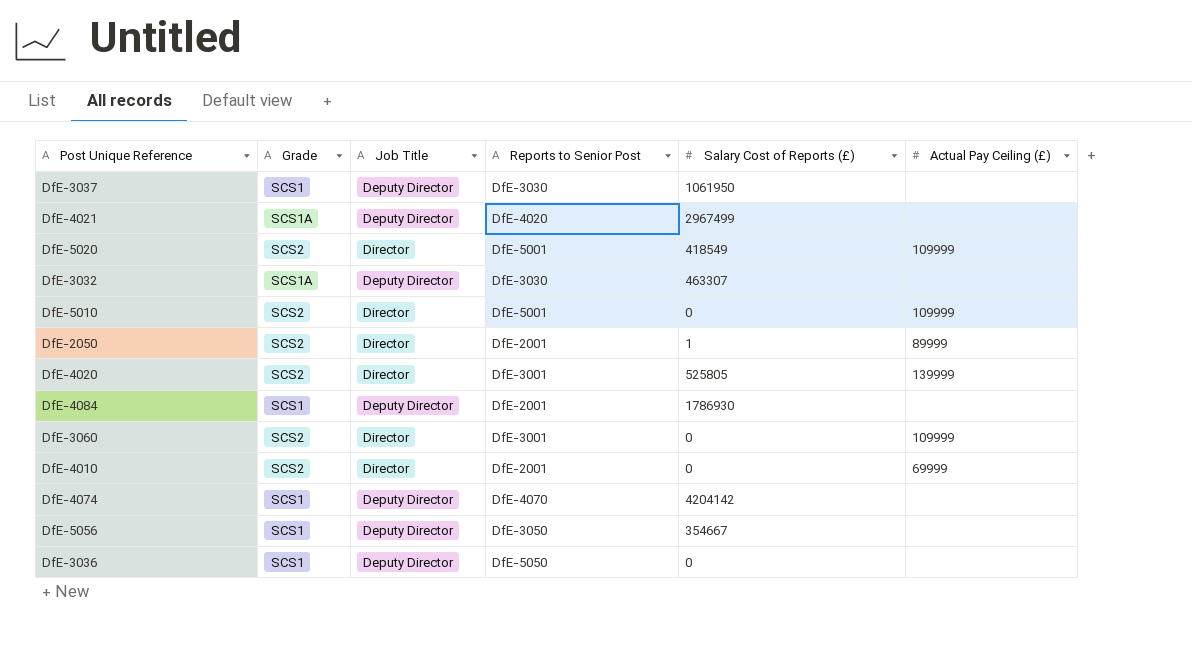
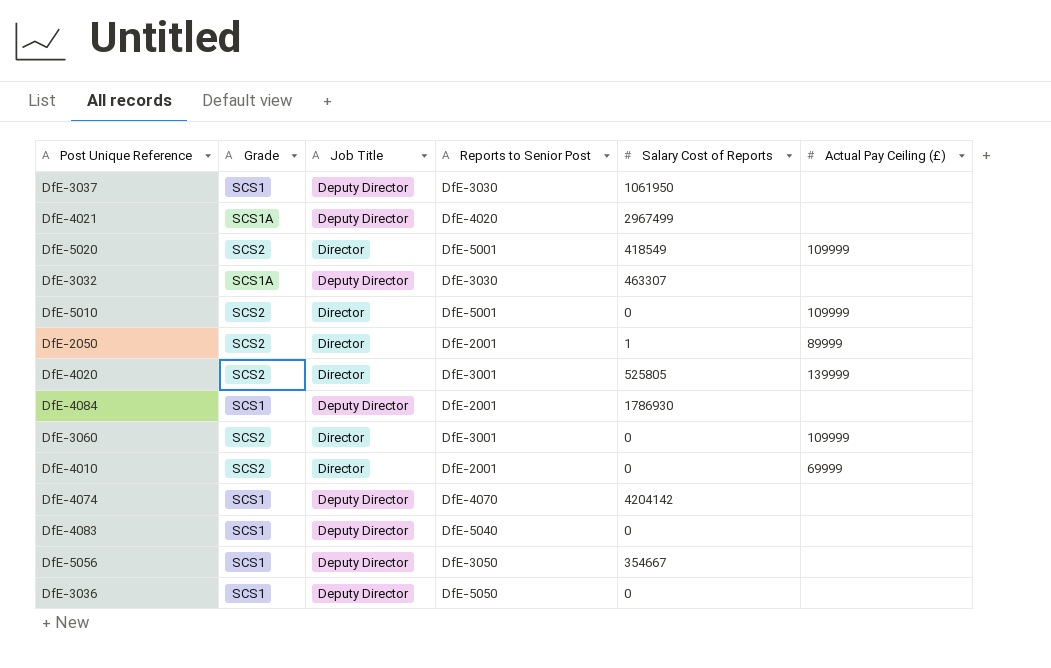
column name: Salary Cost of Reports (£) -> Salary Cost of Reports
row DfE-4083: none -> SCS1 | Deputy Director | DfE-5040 | 0 | none

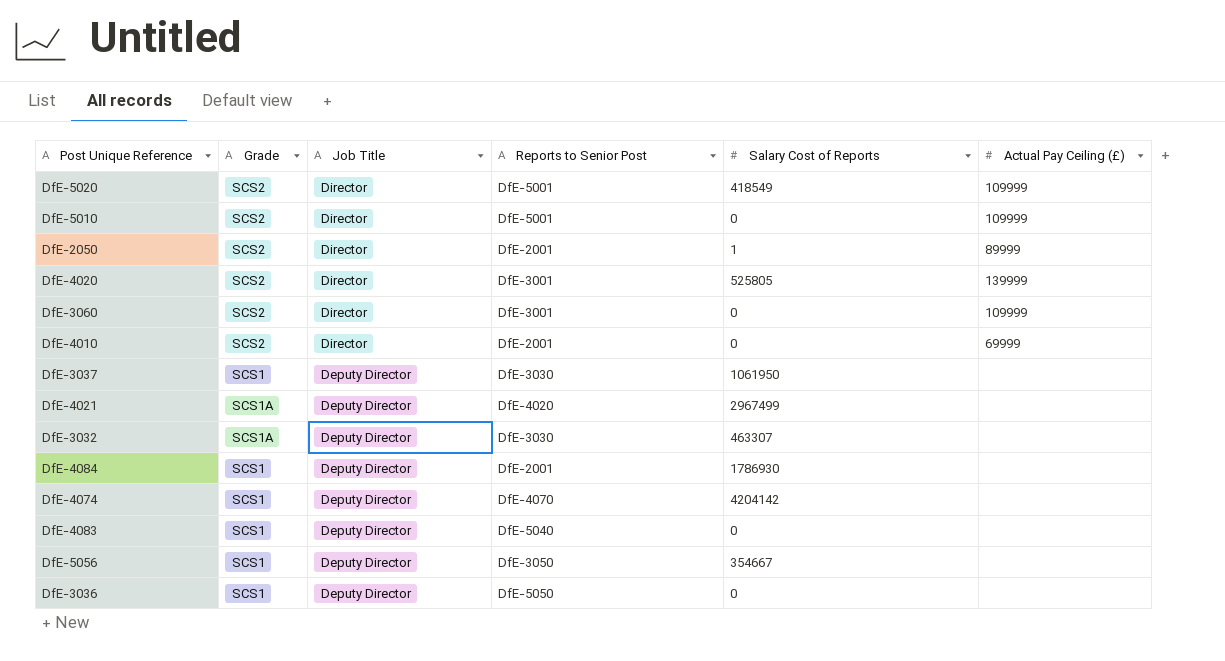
row order: none -> Job Title descending

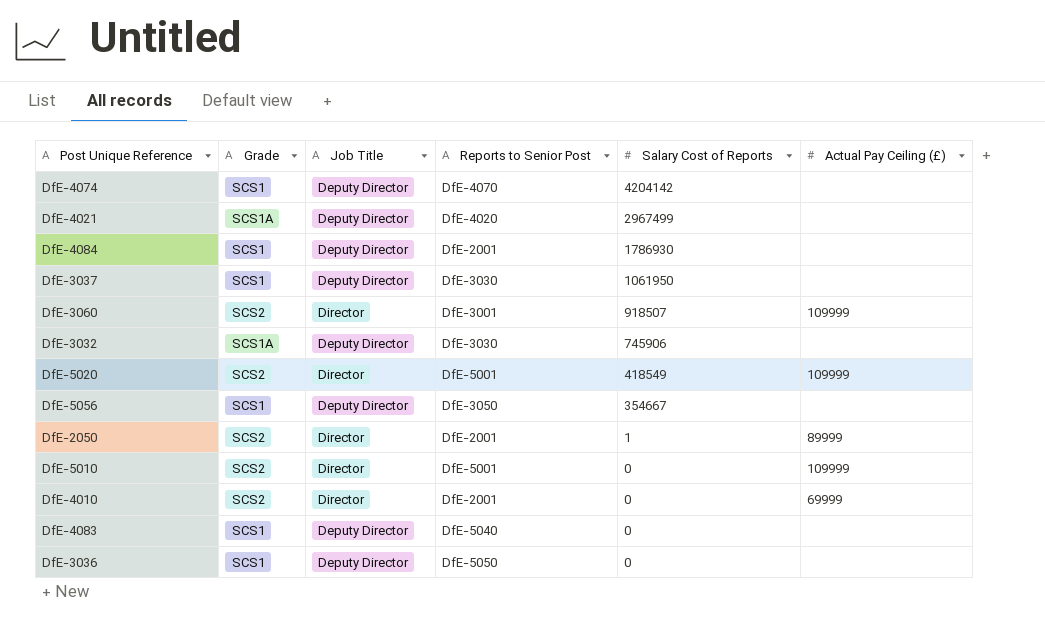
row order: Job Title descending -> Salary Cost of Reports descending
row DfE-4020: SCS2 | Director | DfE-3001 | 525805 | 139999 -> none
DfE-3060 | Salary Cost of Reports: 0 -> 918507
DfE-3032 | Salary Cost of Reports: 463307 -> 745906

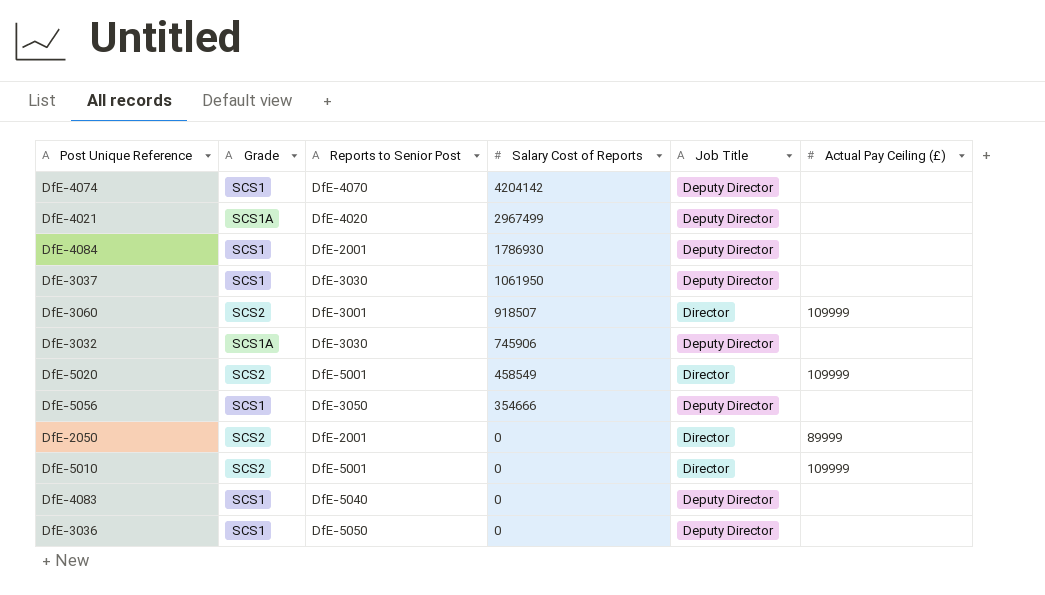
column Job Title | position: 3 -> 5
row DfE-4010: SCS2 | Director | DfE-2001 | 0 | 69999 -> none
DfE-5020 | Salary Cost of Reports: 418549 -> 458549
DfE-5056 | Salary Cost of Reports: 354667 -> 354666
DfE-2050 | Salary Cost of Reports: 1 -> 0

